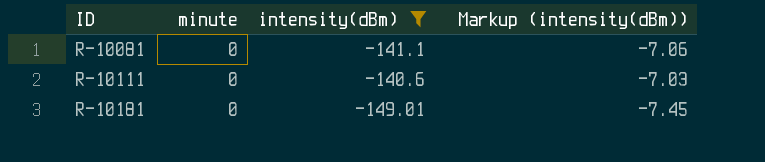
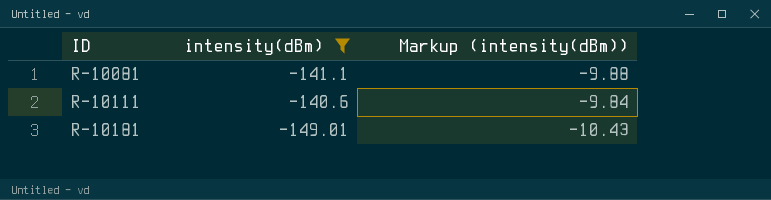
column minute | position: 2 -> none
column Markup (intensity(dBm)) | formula: [intensity(dBm)] * 0.05 -> [intensity(dBm)] * 0.07

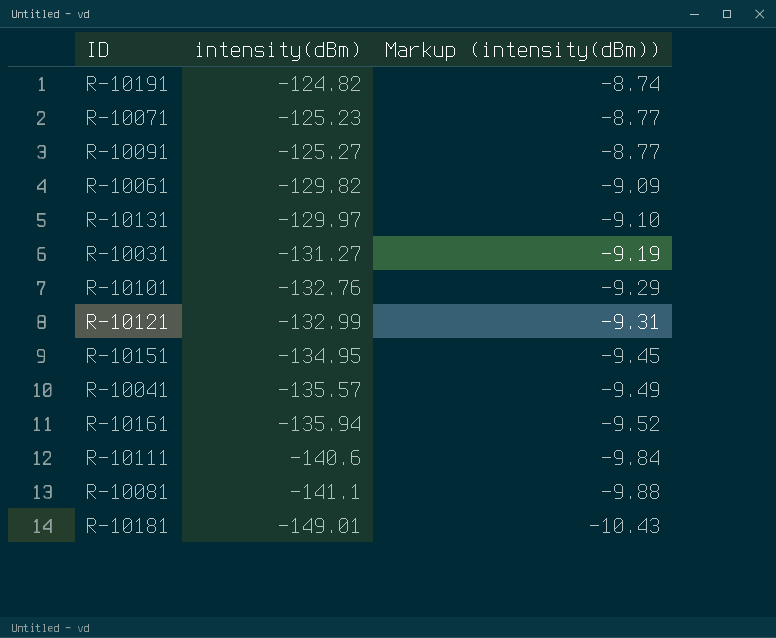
filter: intensity(dBm) <= -140.6 -> none
row order: ID ascending -> intensity(dBm) descending

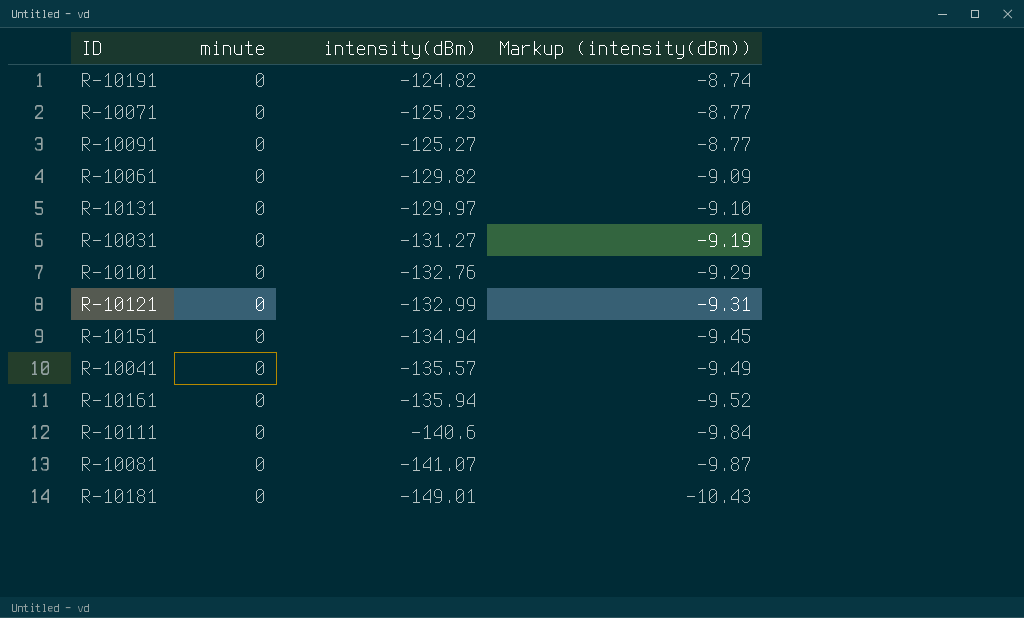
column minute | position: none -> 2
R-10151 | intensity(dBm): -134.95 -> -134.94
R-10081 | intensity(dBm): -141.1 -> -141.07
R-10081 | Markup (intensity(dBm)): -9.88 -> -9.87

